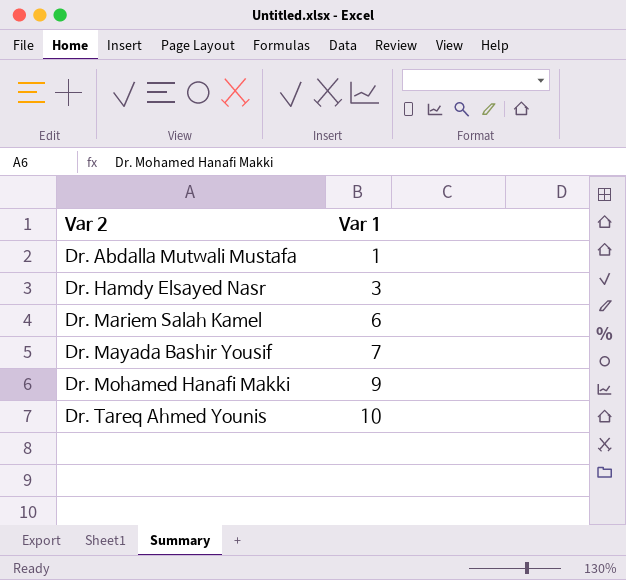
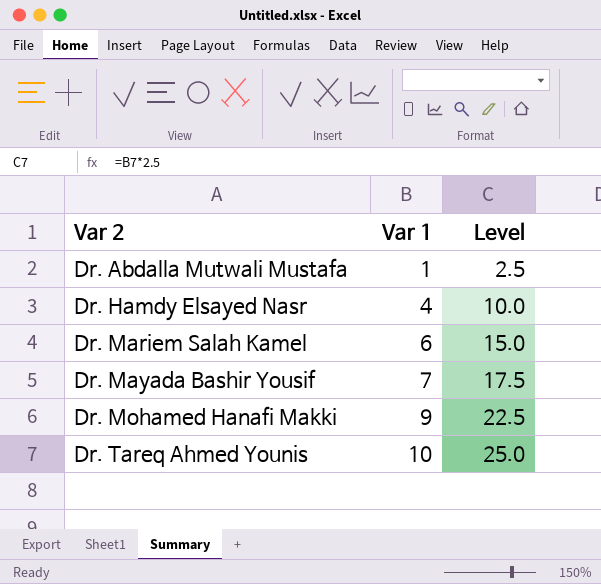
column Level | formula: none -> [Var 1] * 2.5
Dr. Hamdy Elsayed Nasr | Var 1: 3 -> 4

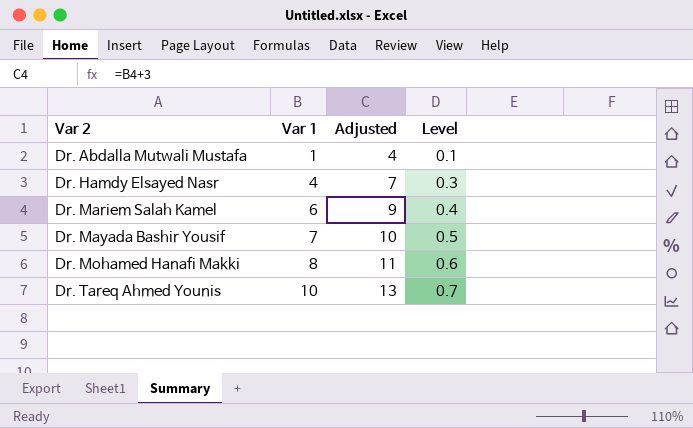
column Adjusted | formula: none -> [Var 1] + 3
column Level | formula: [Var 1] * 2.5 -> [Var 1] * 0.07
Dr. Mohamed Hanafi Makki | Var 1: 9 -> 8

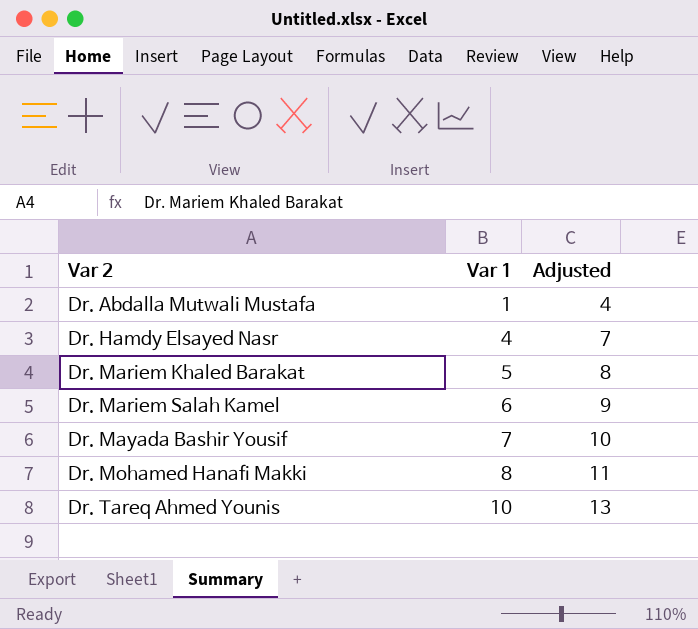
column Level | formula: [Var 1] * 0.07 -> none
row Dr. Mariem Khaled Barakat: none -> 5 | 8

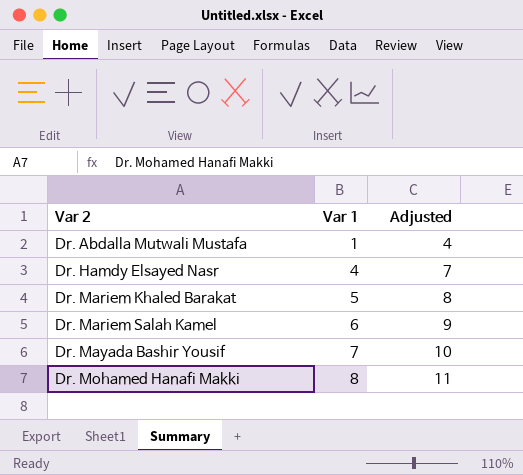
row Dr. Tareq Ahmed Younis: 10 | 13 -> none

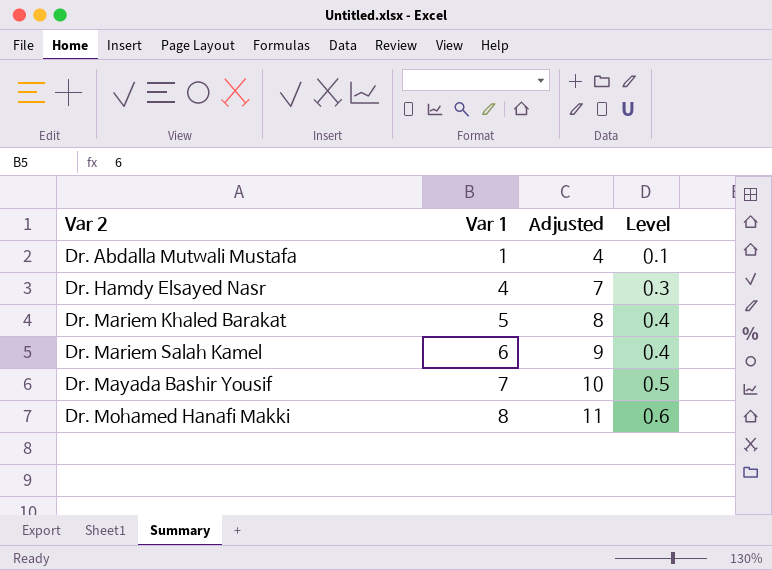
column Level | formula: none -> [Var 1] * 0.07

